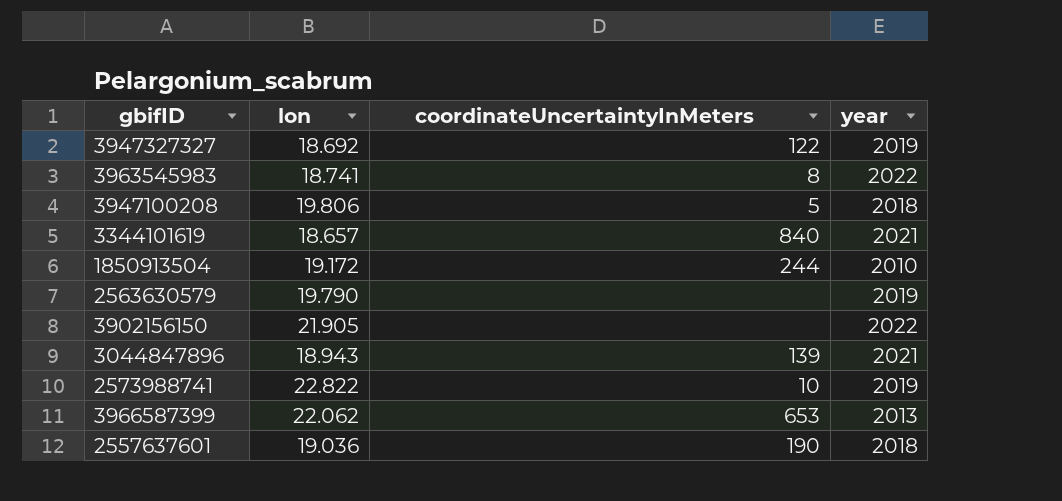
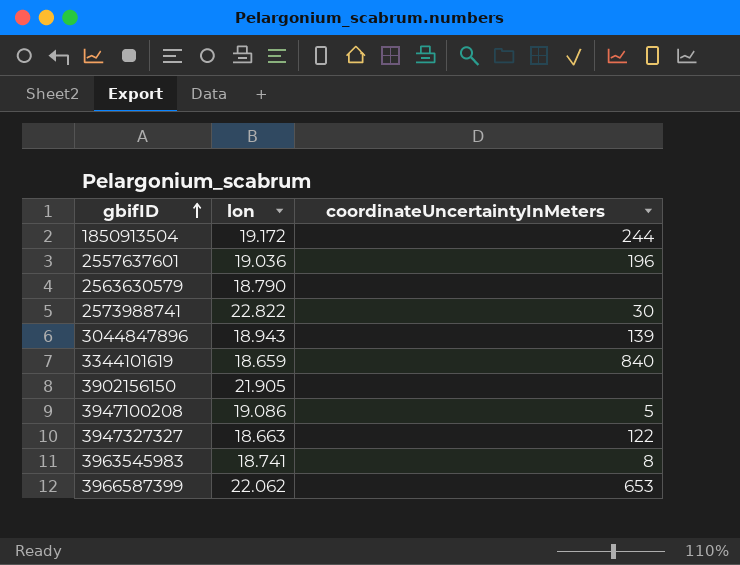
row order: none -> gbifID ascending
column year | position: 4 -> none
2557637601 | coordinateUncertaintyInMeters: 190 -> 196
2563630579 | lon: 19.790 -> 18.790
2573988741 | coordinateUncertaintyInMeters: 10 -> 30
3344101619 | lon: 18.657 -> 18.659
3947100208 | lon: 19.806 -> 19.086
3947327327 | lon: 18.692 -> 18.663

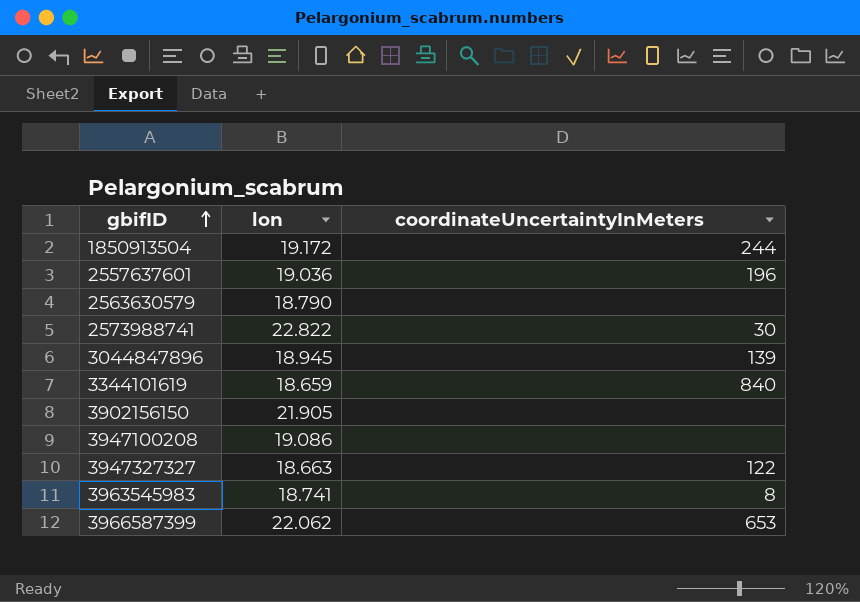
3044847896 | lon: 18.943 -> 18.945
3947100208 | coordinateUncertaintyInMeters: 5 -> none

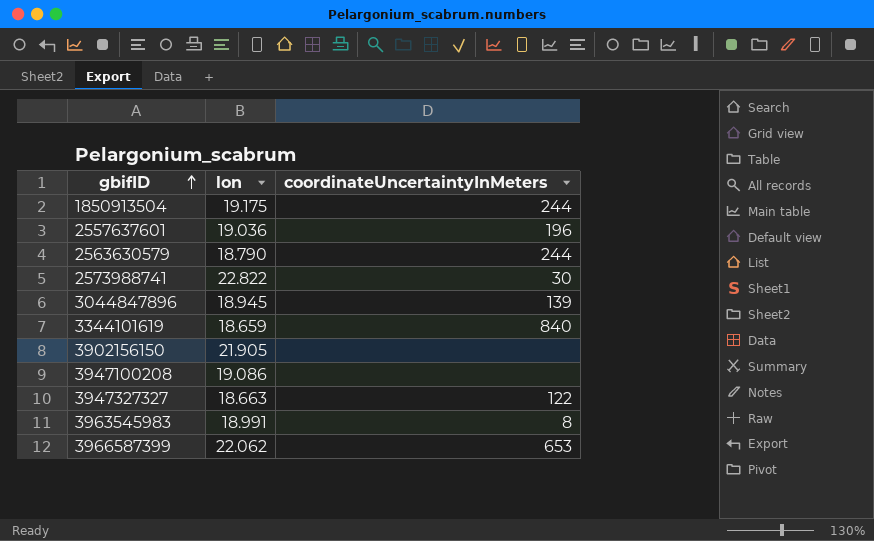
1850913504 | lon: 19.172 -> 19.175
2563630579 | coordinateUncertaintyInMeters: none -> 244
3963545983 | lon: 18.741 -> 18.991

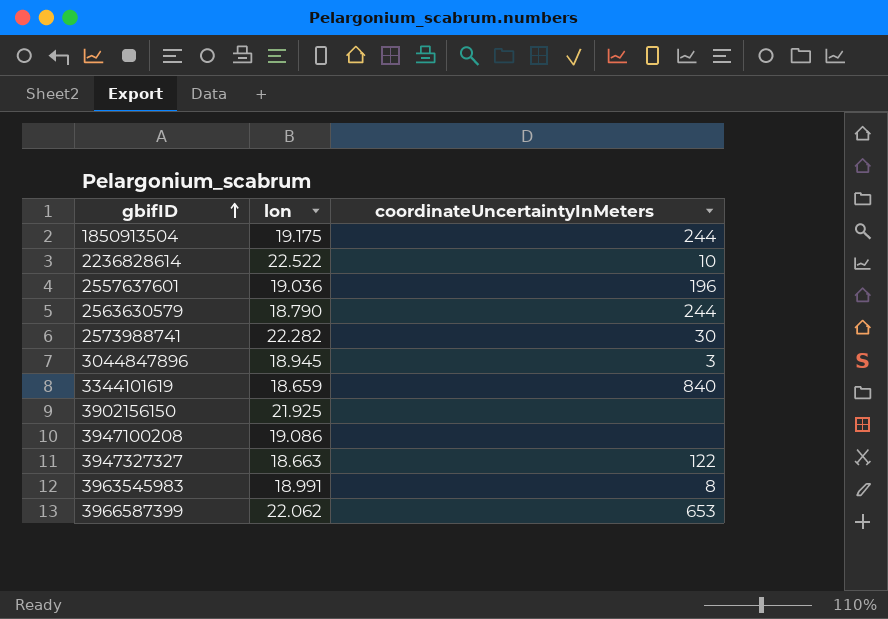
row 2236828614: none -> 22.522 | 10
2573988741 | lon: 22.822 -> 22.282
3044847896 | coordinateUncertaintyInMeters: 139 -> 3
3902156150 | lon: 21.905 -> 21.925

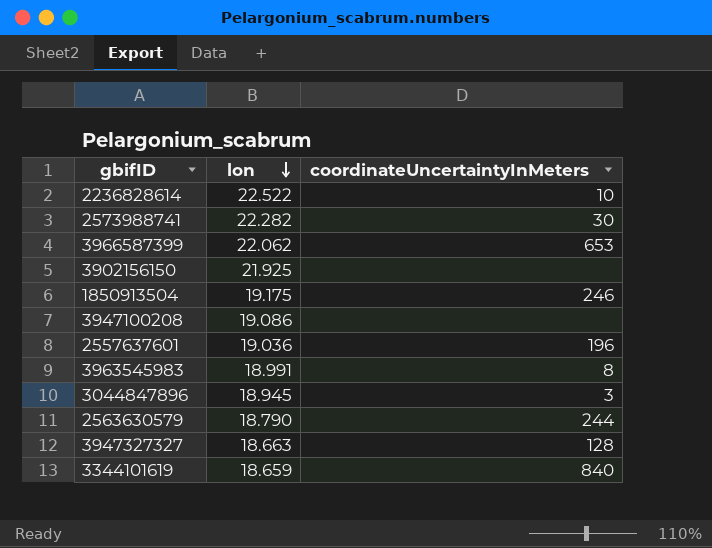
row order: gbifID ascending -> lon descending
1850913504 | coordinateUncertaintyInMeters: 244 -> 246
3947327327 | coordinateUncertaintyInMeters: 122 -> 128

